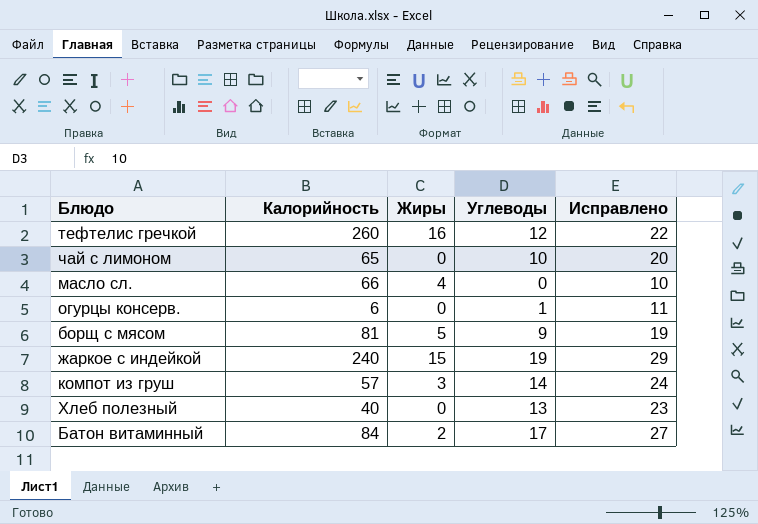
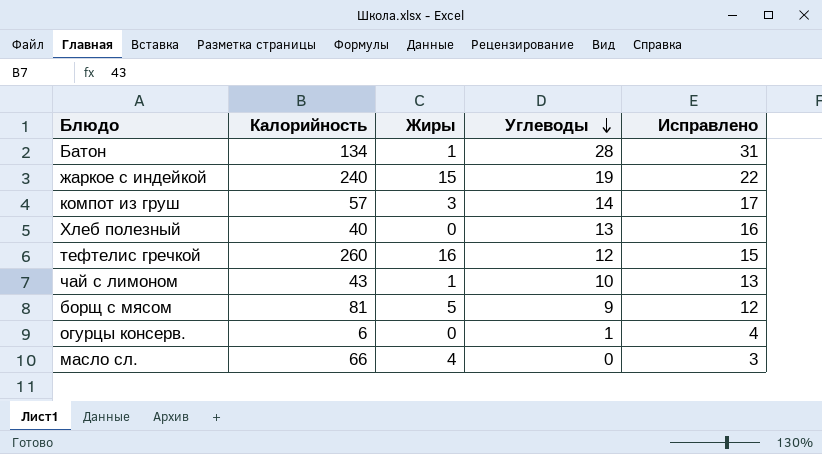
row order: none -> Углеводы descending
column Исправлено | formula: [Углеводы] + 10 -> [Углеводы] + 3
row Батон витаминный: 84 | 2 | 17 | 27 -> none
row Батон: none -> 134 | 1 | 28 | 31
чай с лимоном | Калорийность: 65 -> 43
чай с лимоном | Жиры: 0 -> 1

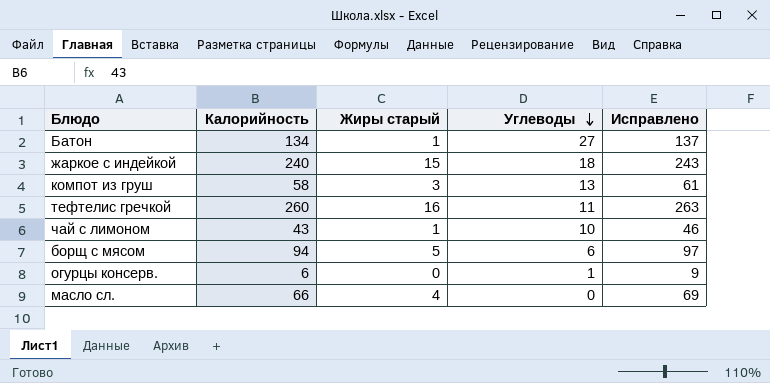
column name: Жиры -> Жиры старый
column Исправлено | formula: [Углеводы] + 3 -> [Калорийность] + 3
row Хлеб полезный: 40 | 0 | 13 | 16 -> none
Батон | Углеводы: 28 -> 27
жаркое с индейкой | Углеводы: 19 -> 18
компот из груш | Калорийность: 57 -> 58
компот из груш | Углеводы: 14 -> 13
тефтелис гречкой | Углеводы: 12 -> 11
борщ с мясом | Калорийность: 81 -> 94
борщ с мясом | Углеводы: 9 -> 6

